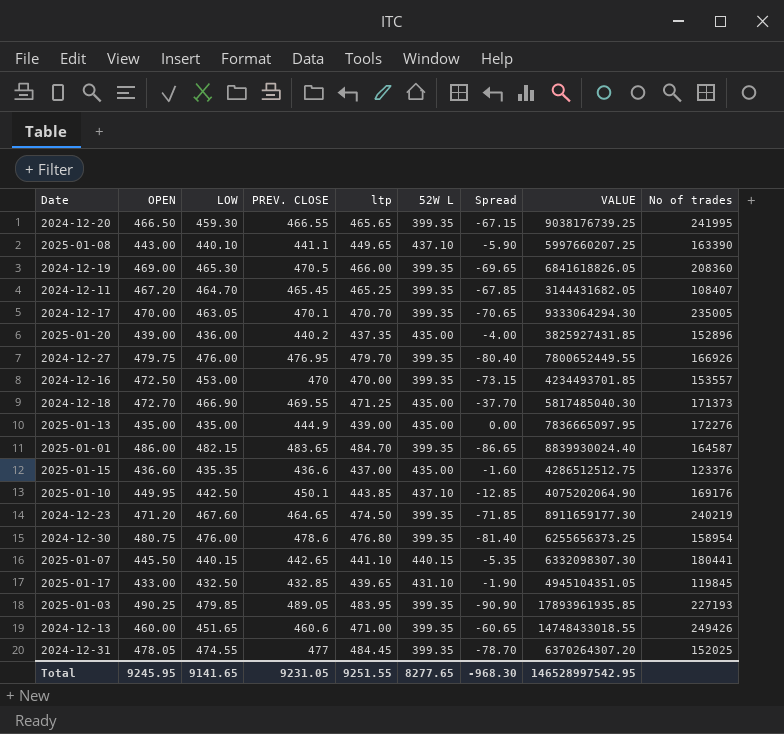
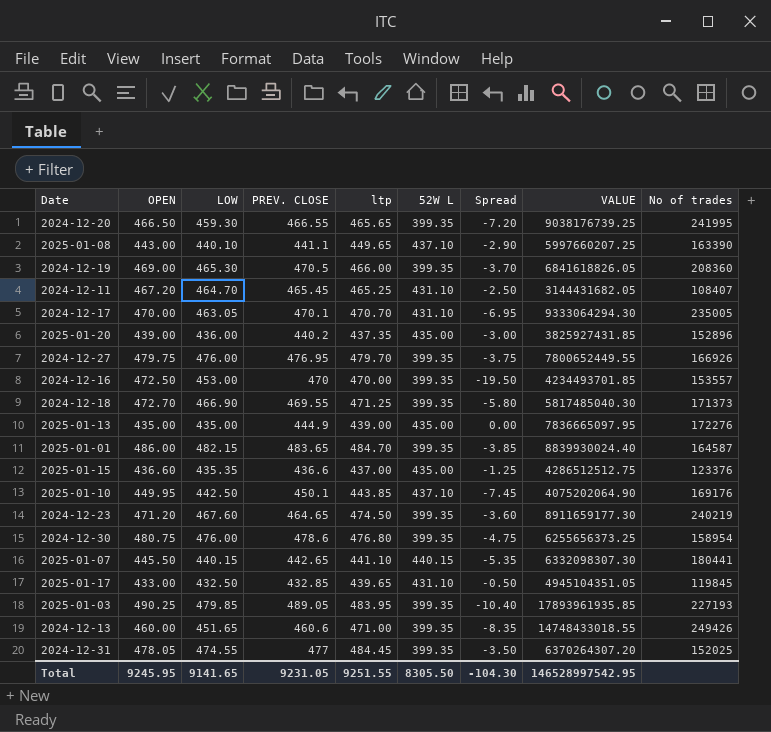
column Spread | formula: [52W L] - [OPEN] -> [LOW] - [OPEN]
2024-12-11 | 52W L: 399.35 -> 431.10
2024-12-17 | 52W L: 399.35 -> 431.10
2024-12-18 | 52W L: 435.00 -> 399.35
Total | 52W L: 8277.65 -> 8305.50
Total | Spread: -968.30 -> -104.30

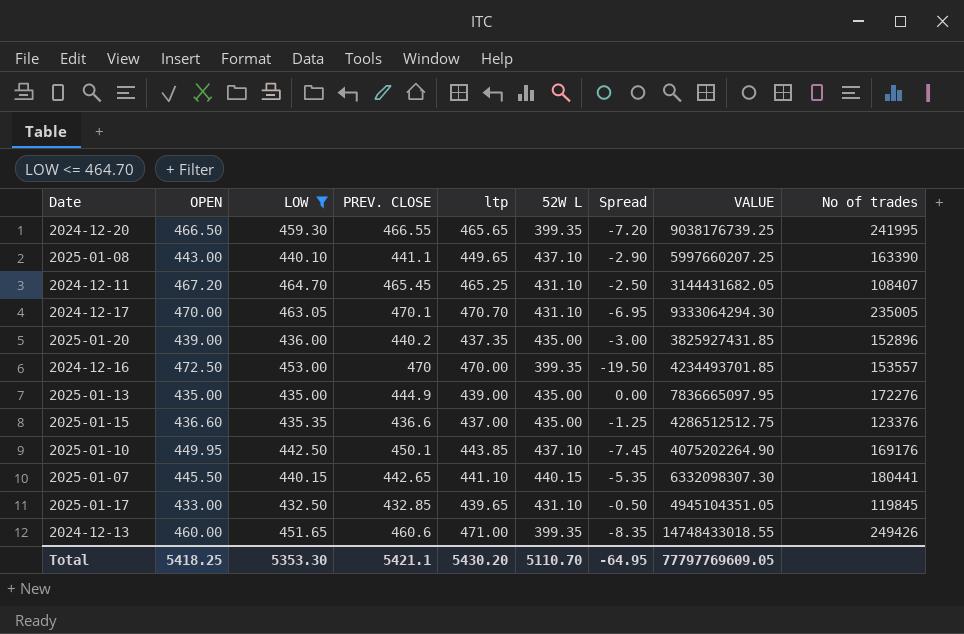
filter: none -> LOW <= 464.70
2025-01-10 | VALUE: 4075202064.90 -> 4075202264.90
Total | OPEN: 9245.95 -> 5418.25
Total | LOW: 9141.65 -> 5353.30
Total | PREV. CLOSE: 9231.05 -> 5421.1
Total | ltp: 9251.55 -> 5430.20
Total | 52W L: 8305.50 -> 5110.70
Total | Spread: -104.30 -> -64.95
Total | VALUE: 146528997542.95 -> 77797769609.05

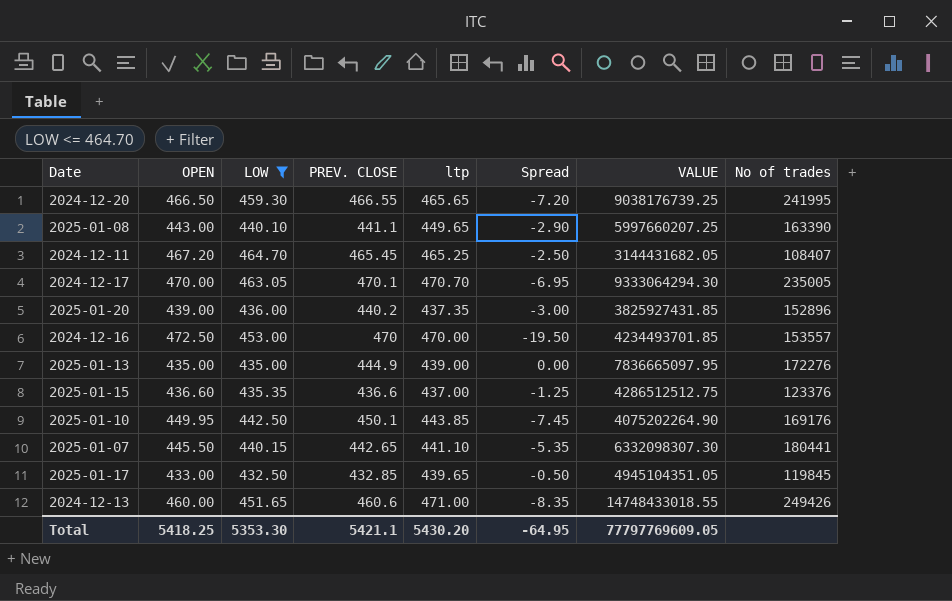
column 52W L | position: 6 -> none

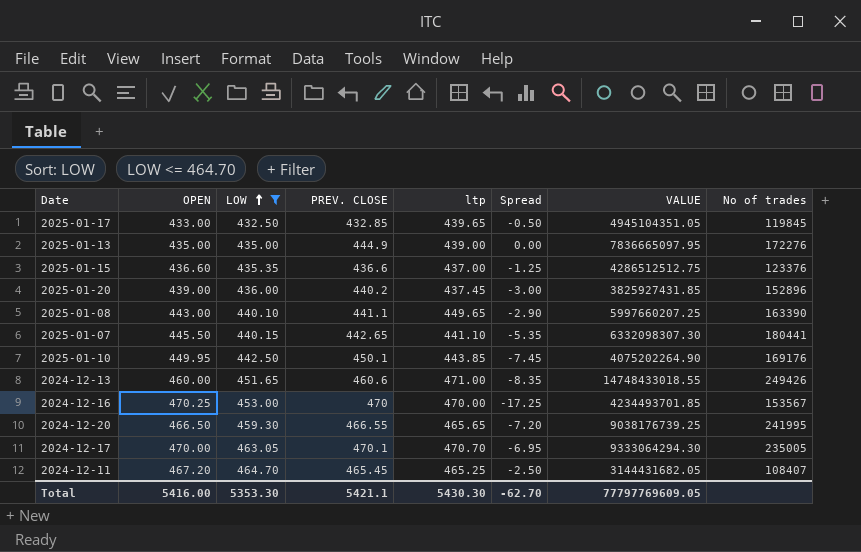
row order: none -> LOW ascending
2025-01-20 | ltp: 437.35 -> 437.45
2024-12-16 | OPEN: 472.50 -> 470.25
2024-12-16 | Spread: -19.50 -> -17.25
2024-12-16 | No of trades: 153557 -> 153567
Total | OPEN: 5418.25 -> 5416.00
Total | ltp: 5430.20 -> 5430.30
Total | Spread: -64.95 -> -62.70

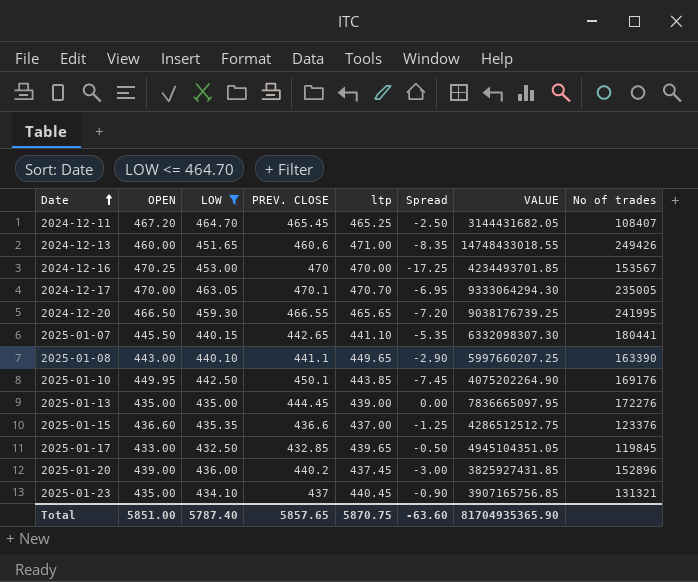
row order: LOW ascending -> Date ascending
2025-01-13 | PREV. CLOSE: 444.9 -> 444.45
row 2025-01-23: none -> 435.00 | 434.10 | 437 | 440.45 | -0.90 | 3907165756.85 | 131321
Total | OPEN: 5416.00 -> 5851.00
Total | LOW: 5353.30 -> 5787.40
Total | PREV. CLOSE: 5421.1 -> 5857.65
Total | ltp: 5430.30 -> 5870.75
Total | Spread: -62.70 -> -63.60
Total | VALUE: 77797769609.05 -> 81704935365.90

